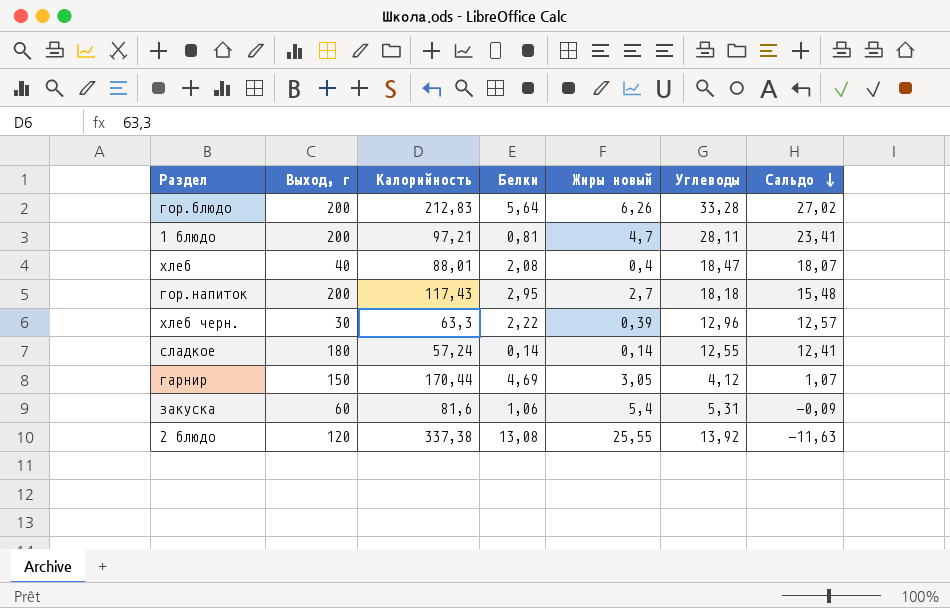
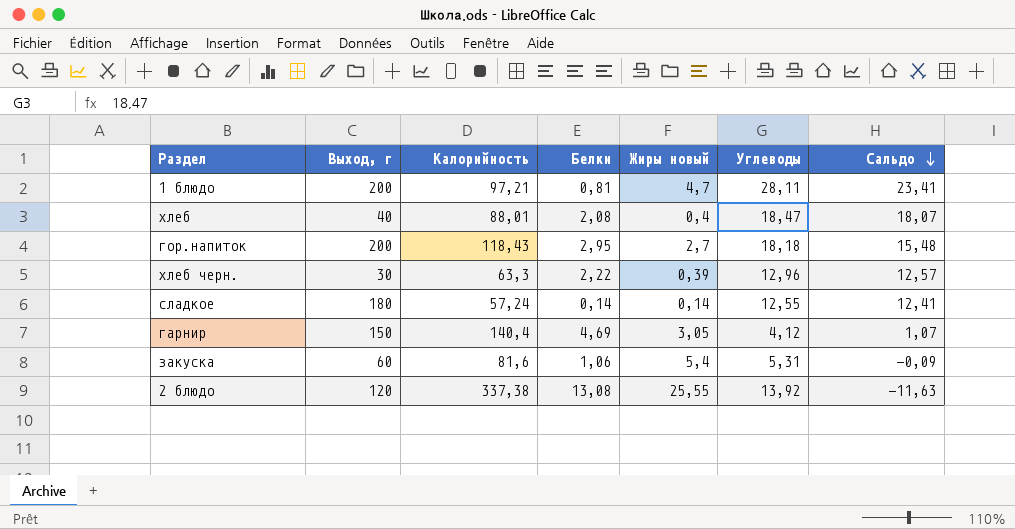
row гор.блюдо: 200 | 212,83 | 5,64 | 6,26 | 33,28 | 27,02 -> none
гор.напиток | Калорийность: 117,43 -> 118,43
гарнир | Калорийность: 170,44 -> 140,4

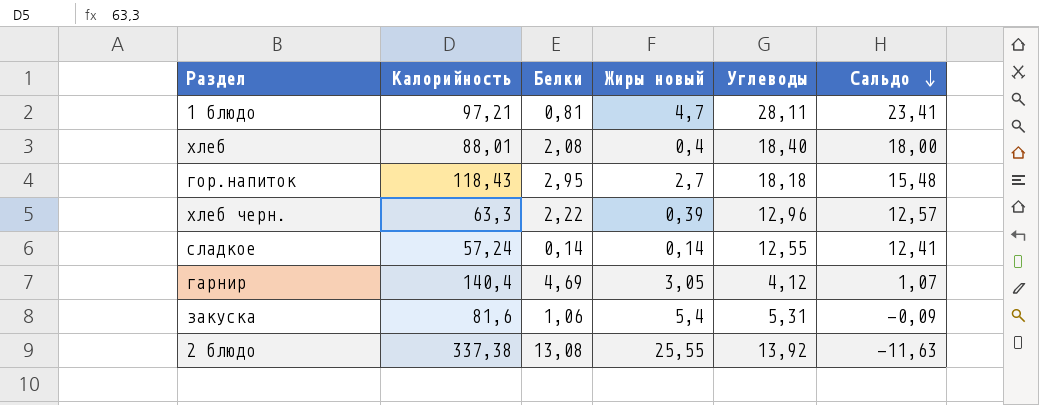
column Выход, г | position: 2 -> none
хлеб | Углеводы: 18,47 -> 18,40
хлеб | Сальдо: 18,07 -> 18,00

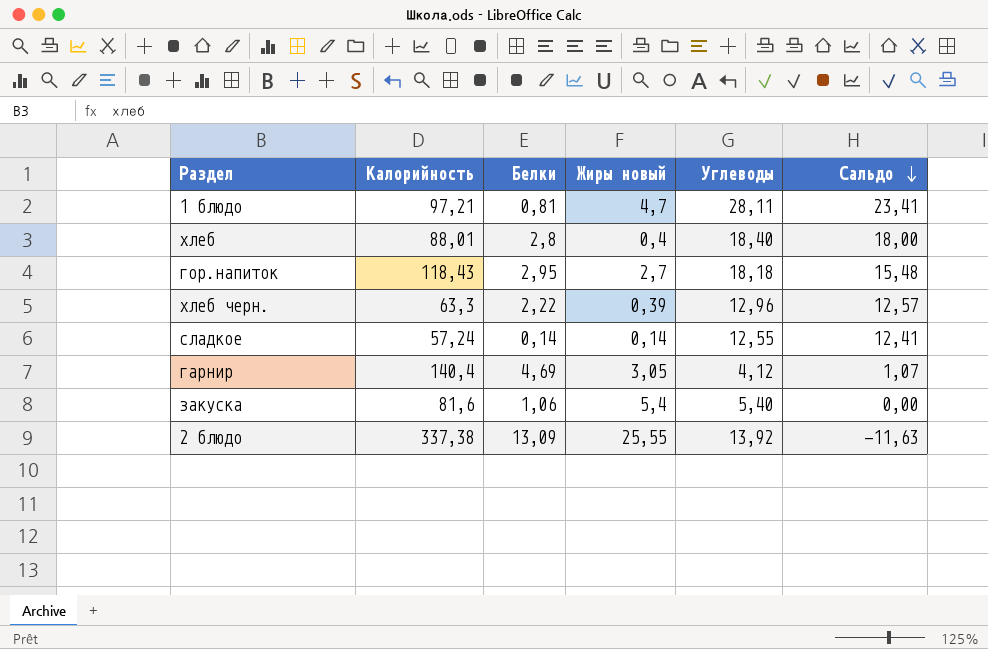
хлеб | Белки: 2,08 -> 2,8
закуска | Углеводы: 5,31 -> 5,40
закуска | Сальдо: -0,09 -> 0,00
2 блюдо | Белки: 13,08 -> 13,09

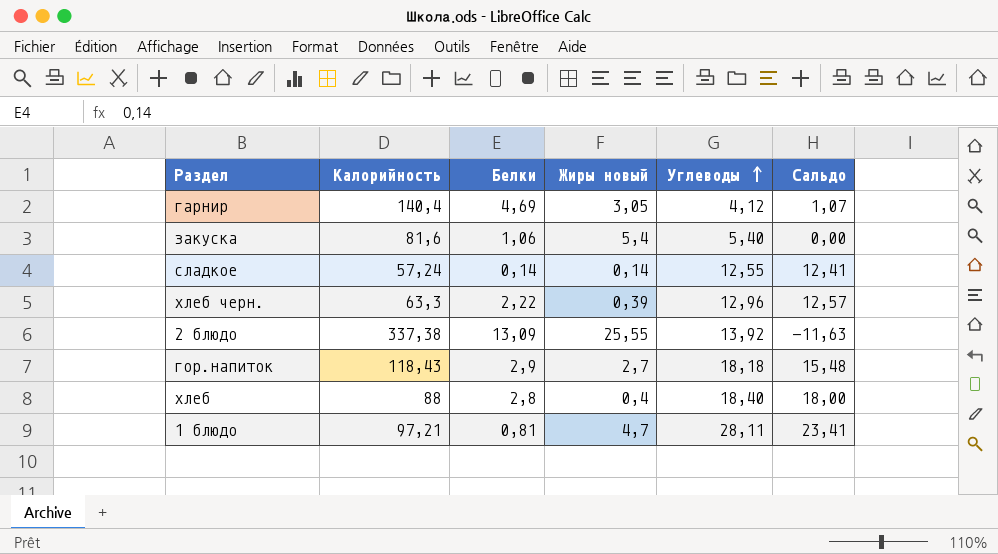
row order: Сальдо descending -> Углеводы ascending
гор.напиток | Белки: 2,95 -> 2,9
хлеб | Калорийность: 88,01 -> 88

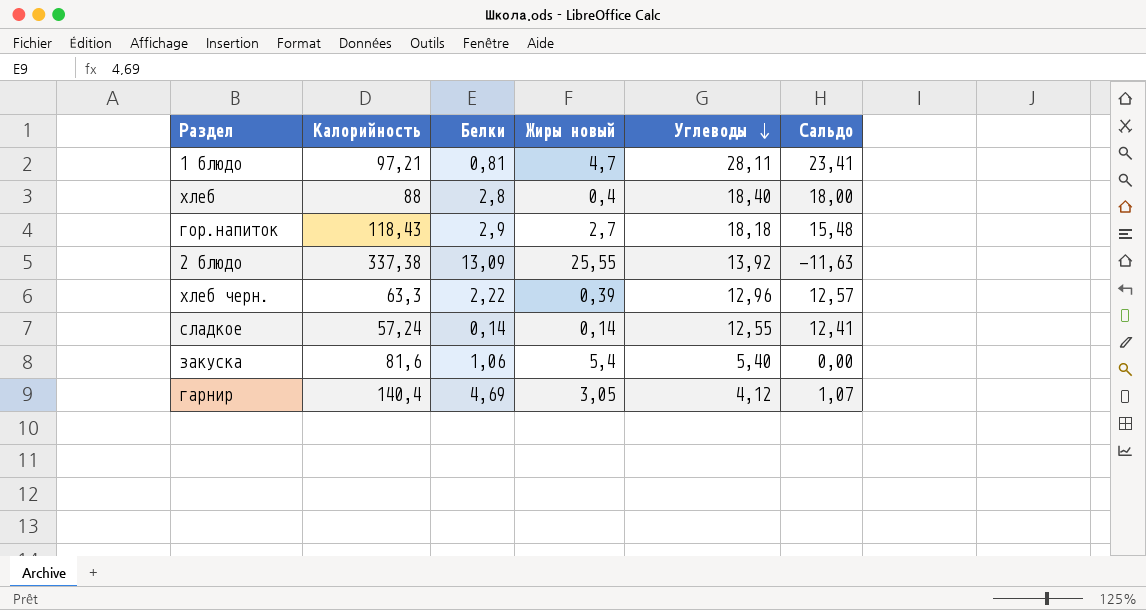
row order: Углеводы ascending -> Углеводы descending

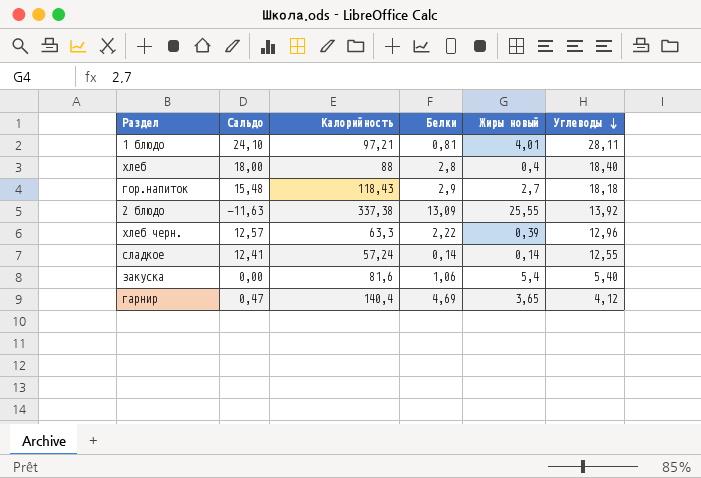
column Сальдо | position: 6 -> 2
1 блюдо | Сальдо: 23,41 -> 24,10
1 блюдо | Жиры новый: 4,7 -> 4,01
гарнир | Сальдо: 1,07 -> 0,47
гарнир | Жиры новый: 3,05 -> 3,65

